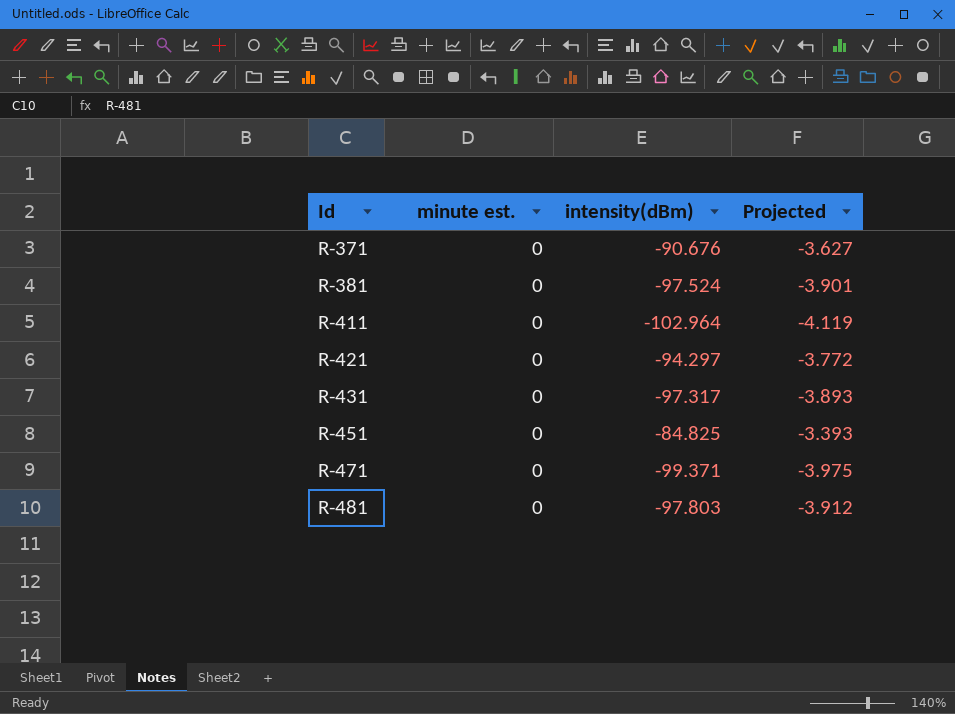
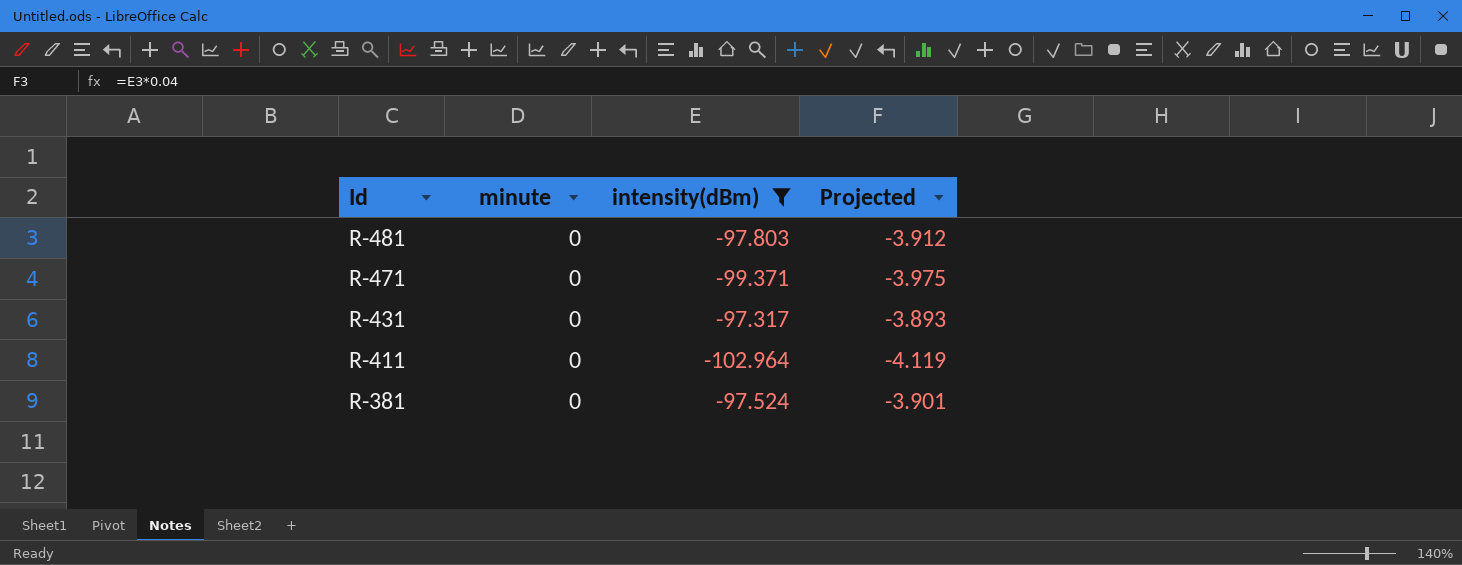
filter: none -> intensity(dBm) <= -97.317
row order: Id ascending -> Id descending
column name: minute est. -> minute

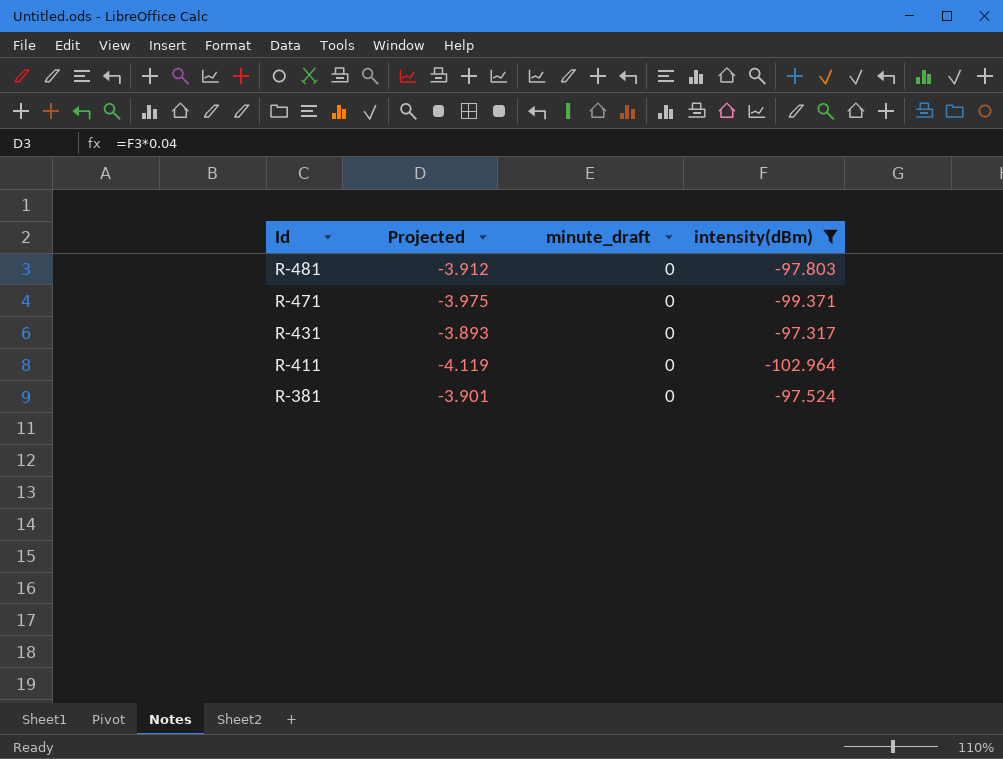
column Projected | position: 4 -> 2
column name: minute -> minute_draft

